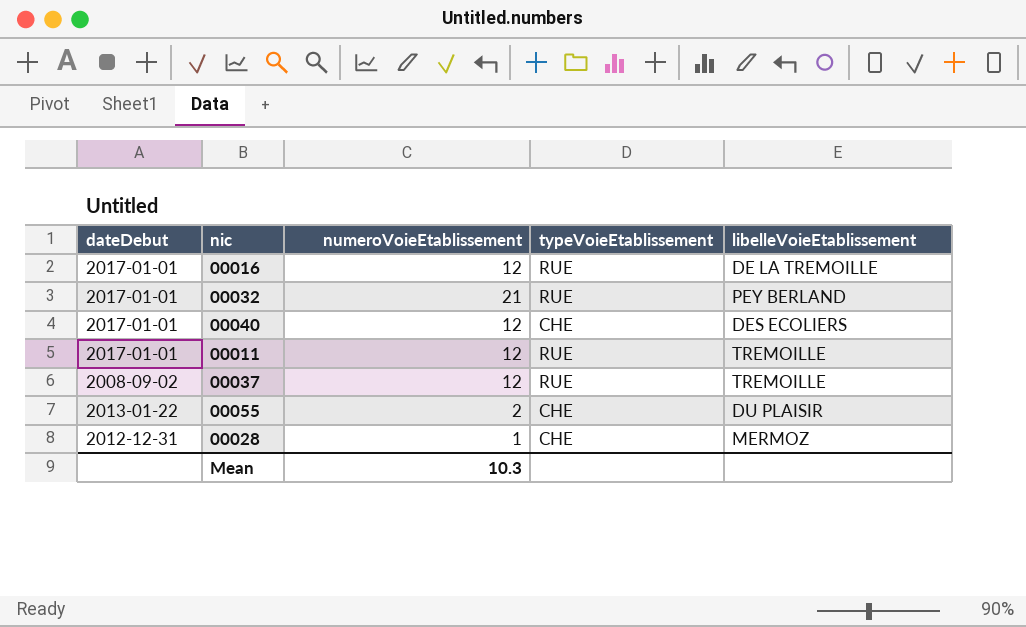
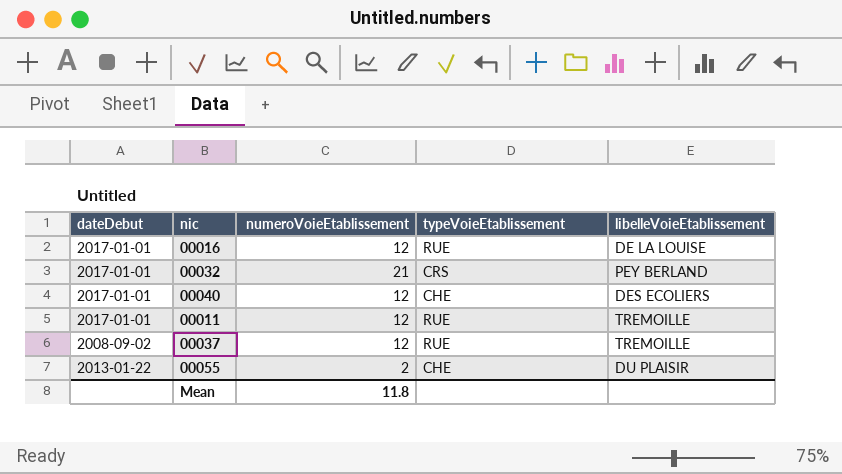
row 00028: 2012-12-31 | 1 | CHE | MERMOZ -> none
00016 | libelleVoieEtablissement: DE LA TREMOILLE -> DE LA LOUISE
00032 | typeVoieEtablissement: RUE -> CRS
Mean | numeroVoieEtablissement: 10.3 -> 11.8

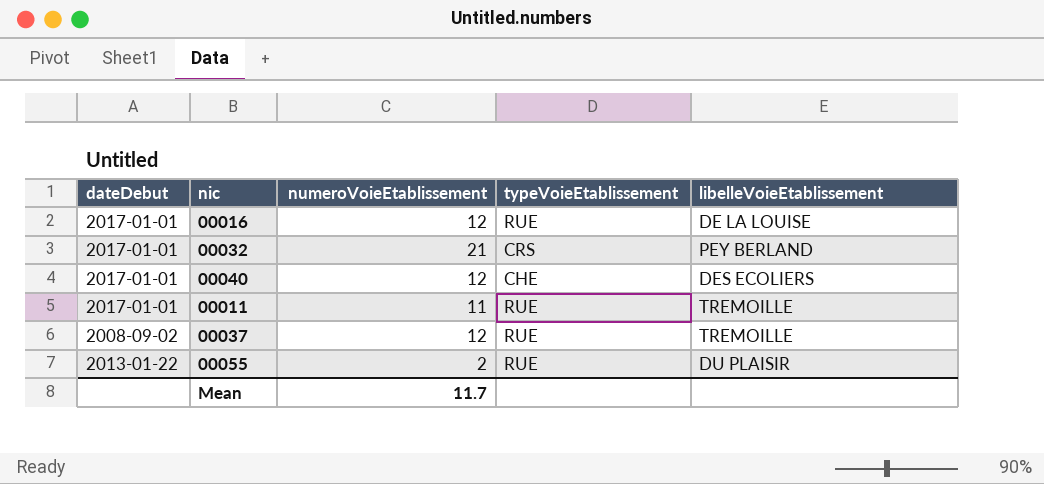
00011 | numeroVoieEtablissement: 12 -> 11
00055 | typeVoieEtablissement: CHE -> RUE
Mean | numeroVoieEtablissement: 11.8 -> 11.7

